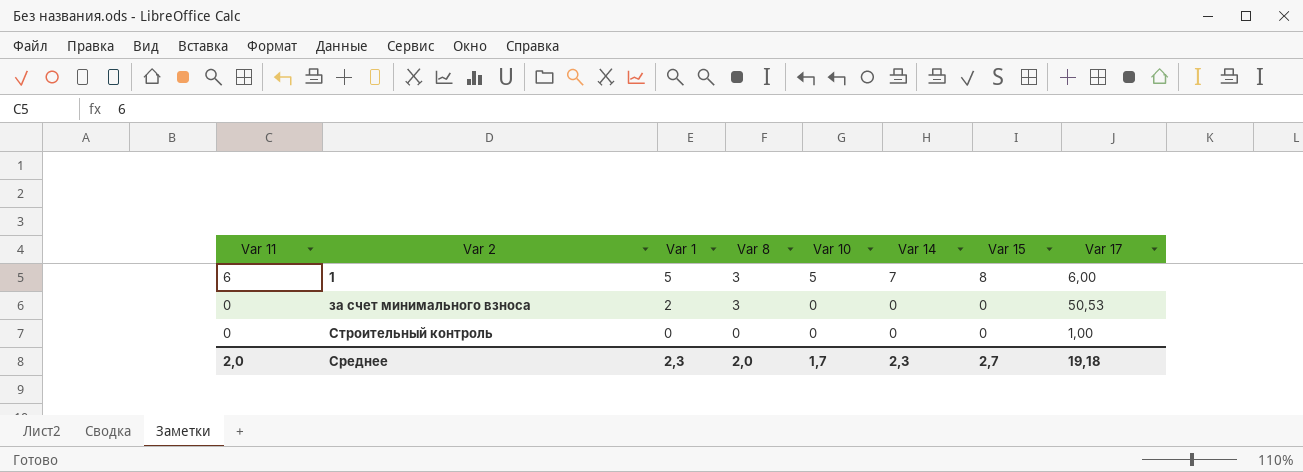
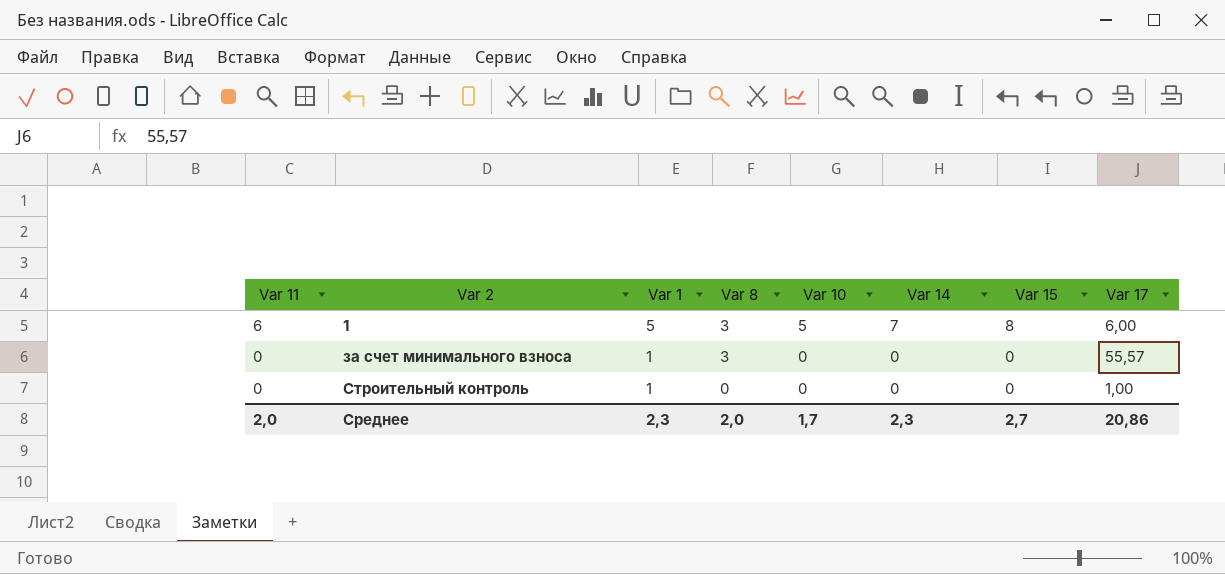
за счет минимального взноса | Var 1: 2 -> 1
за счет минимального взноса | Var 17: 50,53 -> 55,57
Строительный контроль | Var 1: 0 -> 1
Среднее | Var 17: 19,18 -> 20,86

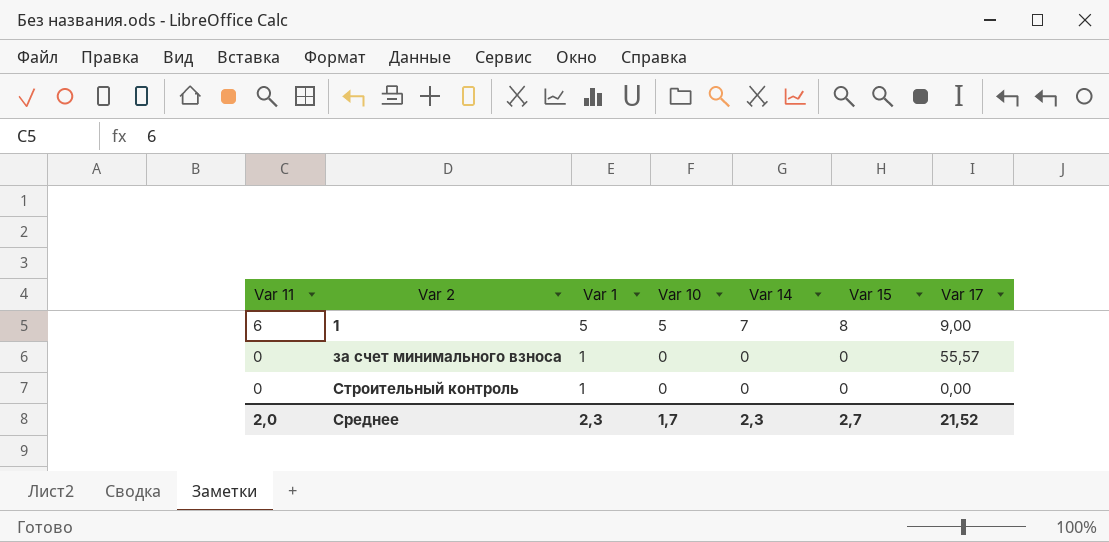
column Var 8 | position: 4 -> none
1 | Var 17: 6,00 -> 9,00
Строительный контроль | Var 17: 1,00 -> 0,00
Среднее | Var 17: 20,86 -> 21,52

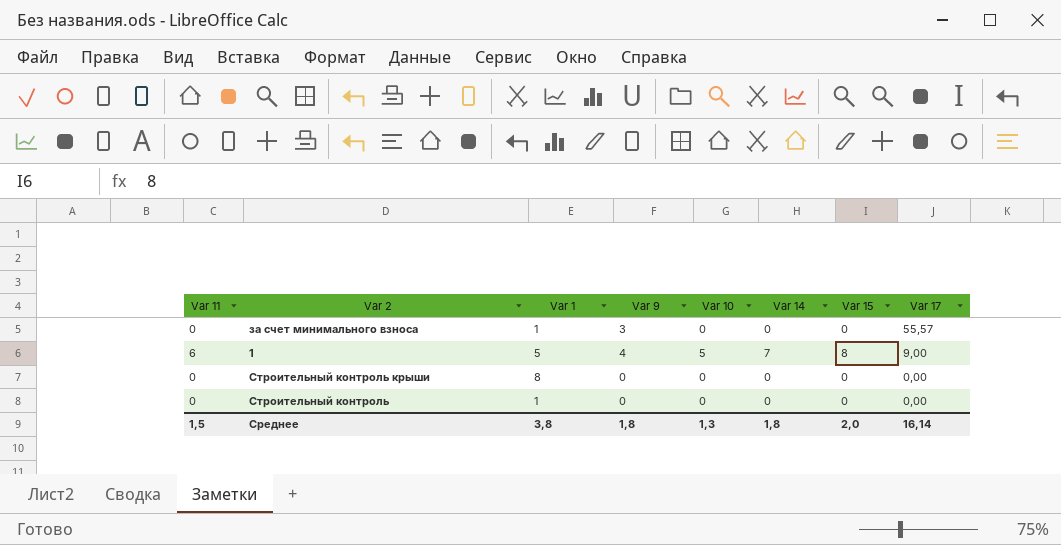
row order: Var 11 descending -> Var 17 descending
column Var 9 | position: none -> 4
row Строительный контроль крыши: none -> 0 | 8 | 0 | 0 | 0 | 0 | 0,00
Среднее | Var 11: 2,0 -> 1,5
Среднее | Var 1: 2,3 -> 3,8
Среднее | Var 10: 1,7 -> 1,3
Среднее | Var 14: 2,3 -> 1,8
Среднее | Var 15: 2,7 -> 2,0
Среднее | Var 17: 21,52 -> 16,14

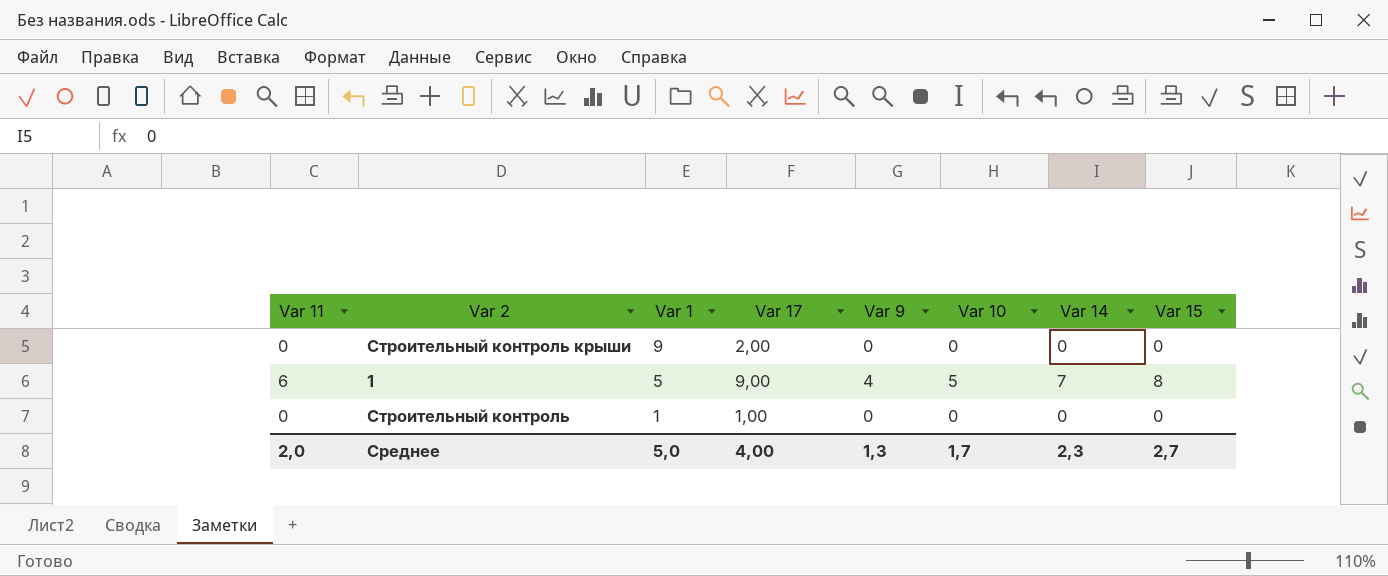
row order: Var 17 descending -> Var 1 descending
column Var 17 | position: 8 -> 4
row за счет минимального взноса: 0 | 1 | 3 | 0 | 0 | 0 | 55,57 -> none
Строительный контроль крыши | Var 1: 8 -> 9
Строительный контроль крыши | Var 17: 0,00 -> 2,00
Строительный контроль | Var 17: 0,00 -> 1,00
Среднее | Var 11: 1,5 -> 2,0
Среднее | Var 1: 3,8 -> 5,0
Среднее | Var 17: 16,14 -> 4,00
Среднее | Var 9: 1,8 -> 1,3
Среднее | Var 10: 1,3 -> 1,7
Среднее | Var 14: 1,8 -> 2,3
Среднее | Var 15: 2,0 -> 2,7

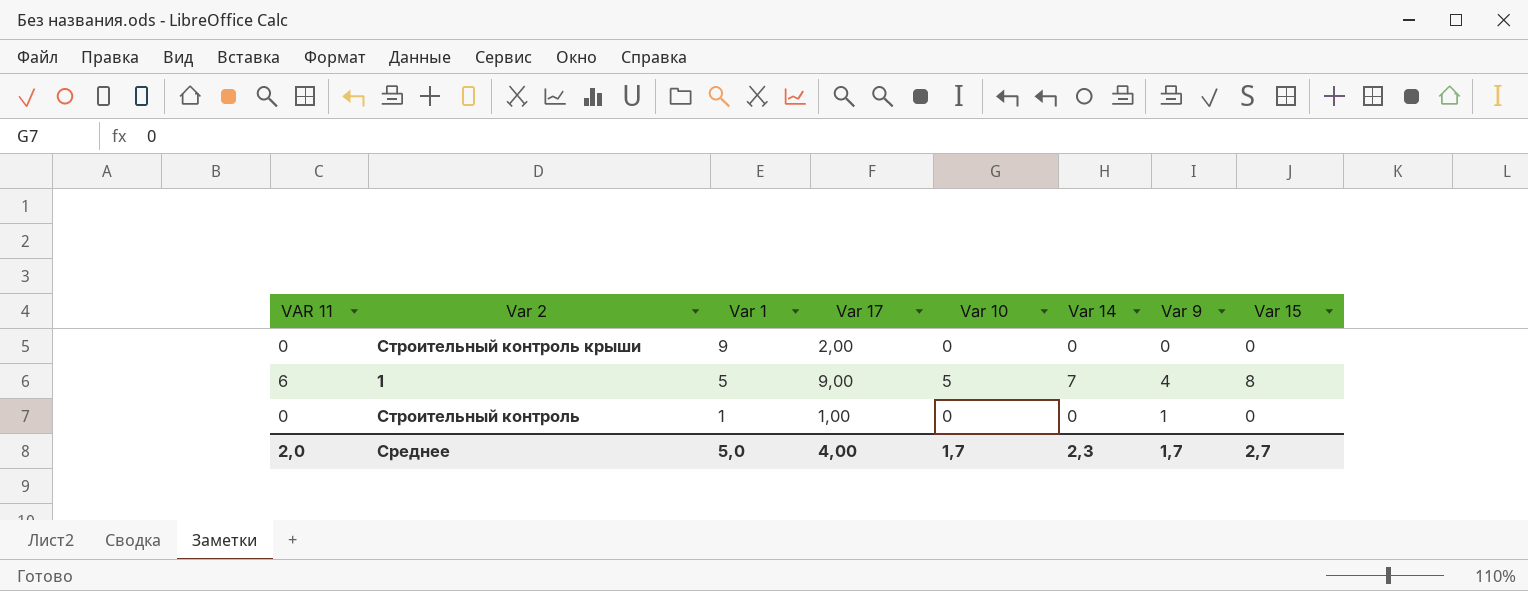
column name: Var 11 -> VAR 11
column Var 9 | position: 5 -> 7
Строительный контроль | Var 9: 0 -> 1
Среднее | Var 9: 1,3 -> 1,7

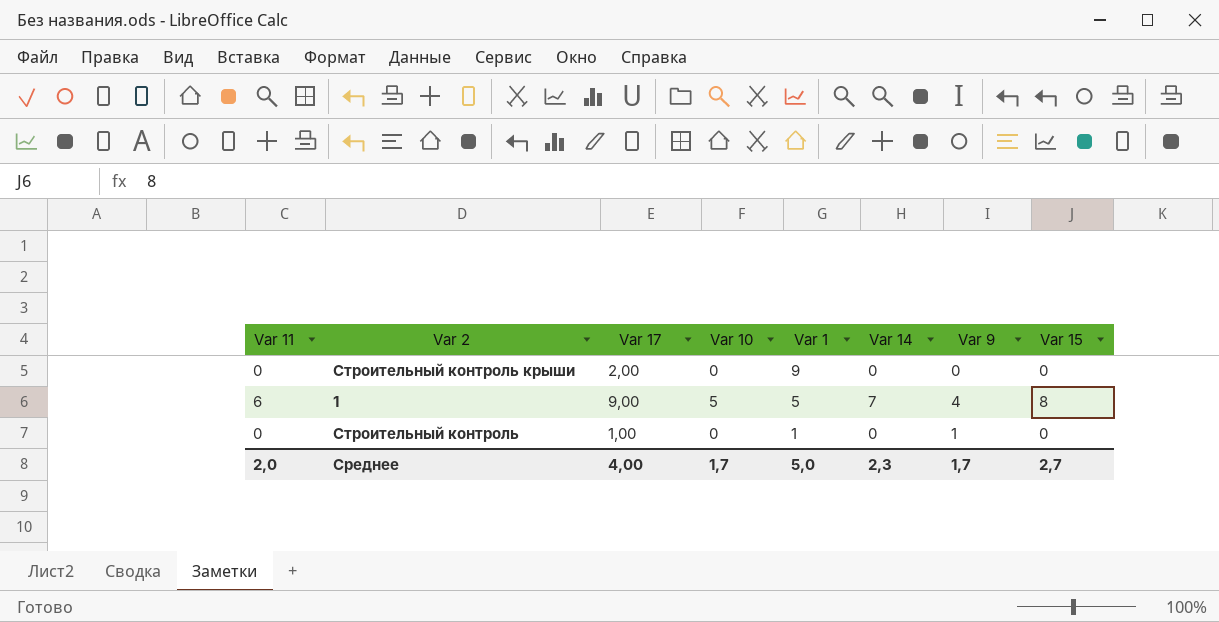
column name: VAR 11 -> Var 11
column Var 1 | position: 3 -> 5

